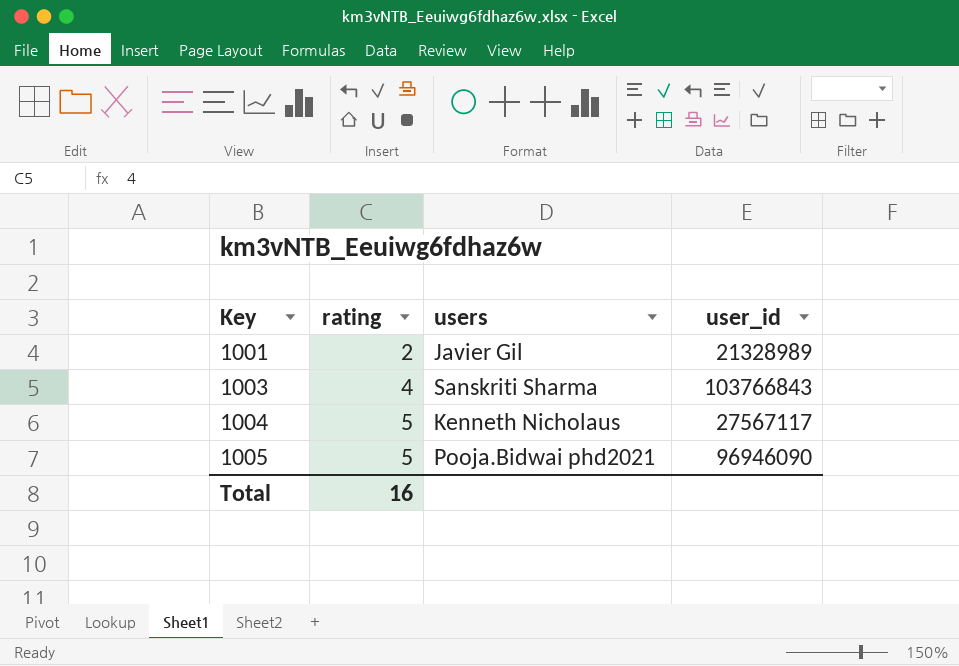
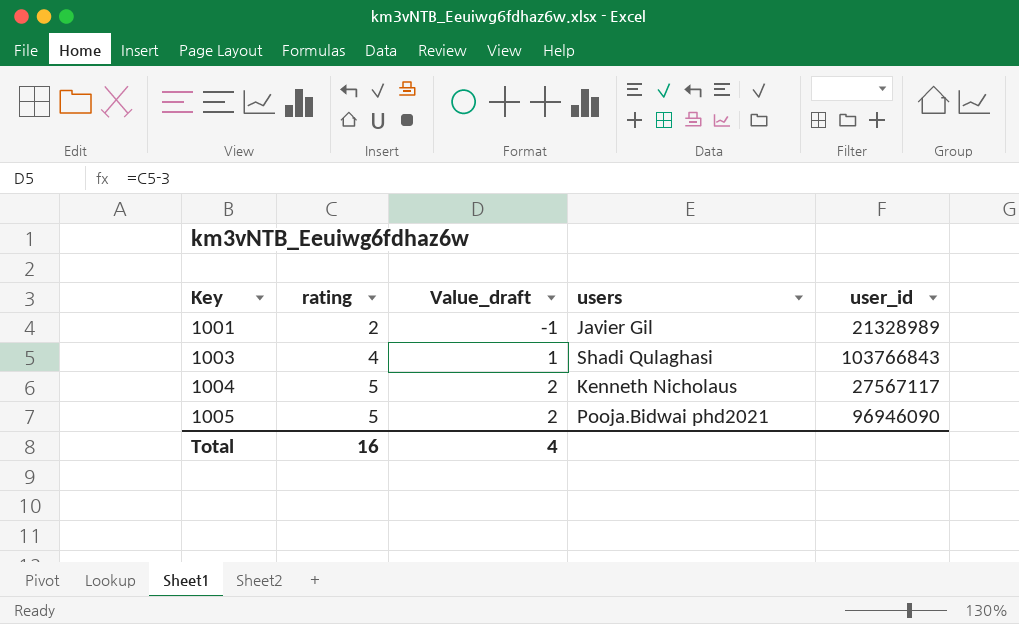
column Value_draft | formula: none -> [rating] - 3
1003 | users: Sanskriti Sharma -> Shadi Qulaghasi

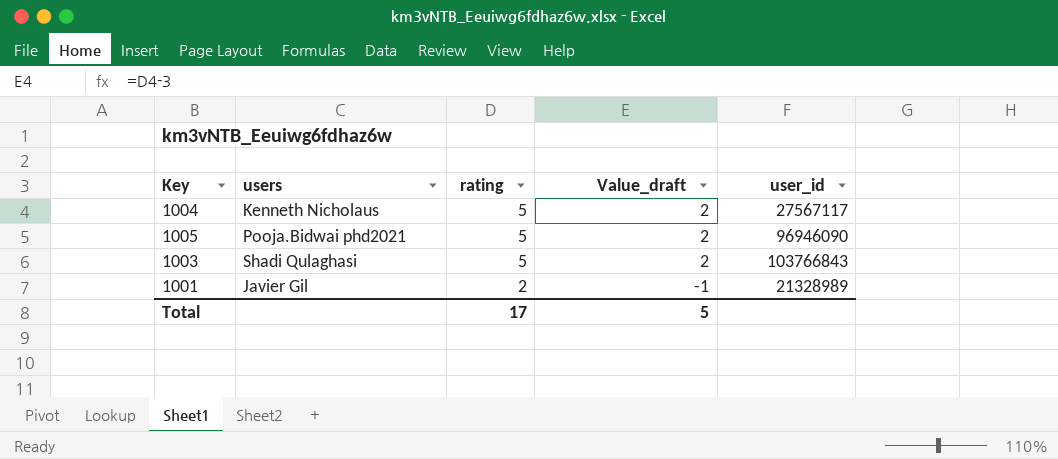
row order: Key ascending -> rating descending
column users | position: 4 -> 2
1003 | rating: 4 -> 5
1003 | Value_draft: 1 -> 2
Total | rating: 16 -> 17
Total | Value_draft: 4 -> 5

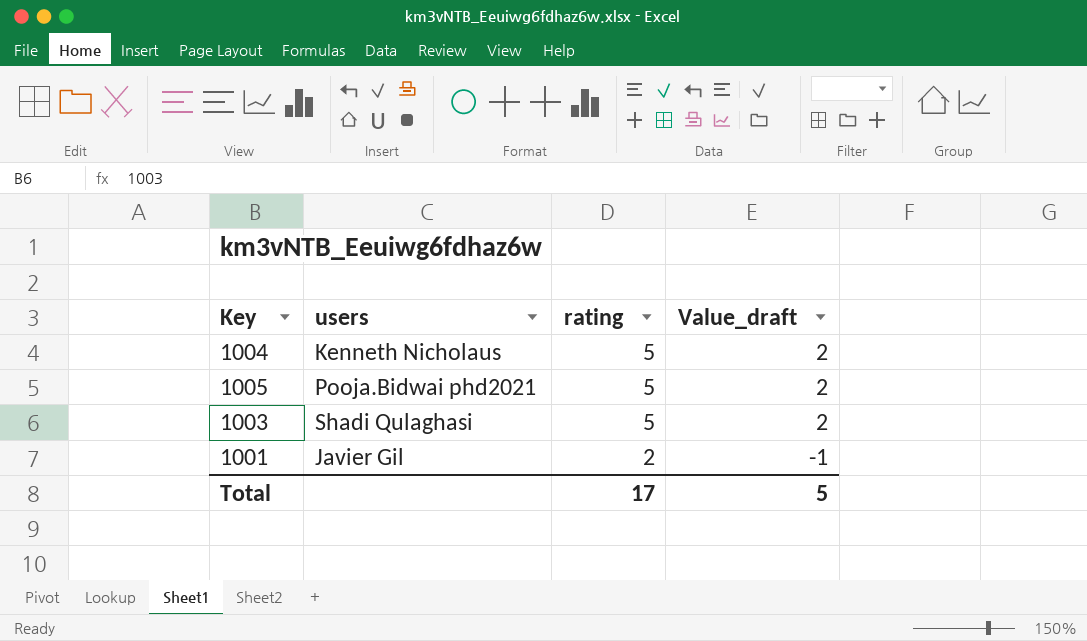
column user_id | position: 5 -> none

